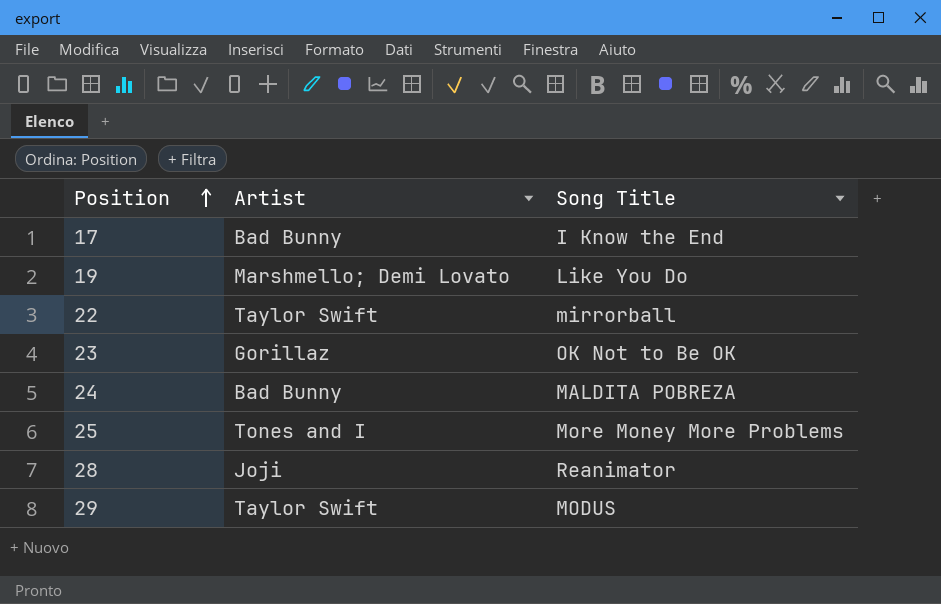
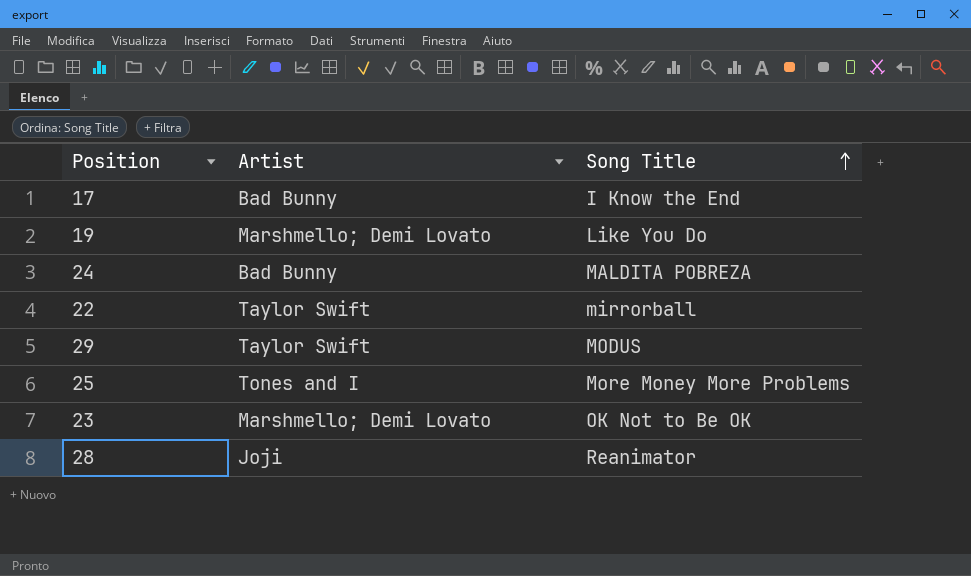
row order: Position ascending -> Song Title ascending
23 | Artist: Gorillaz -> Marshmello; Demi Lovato

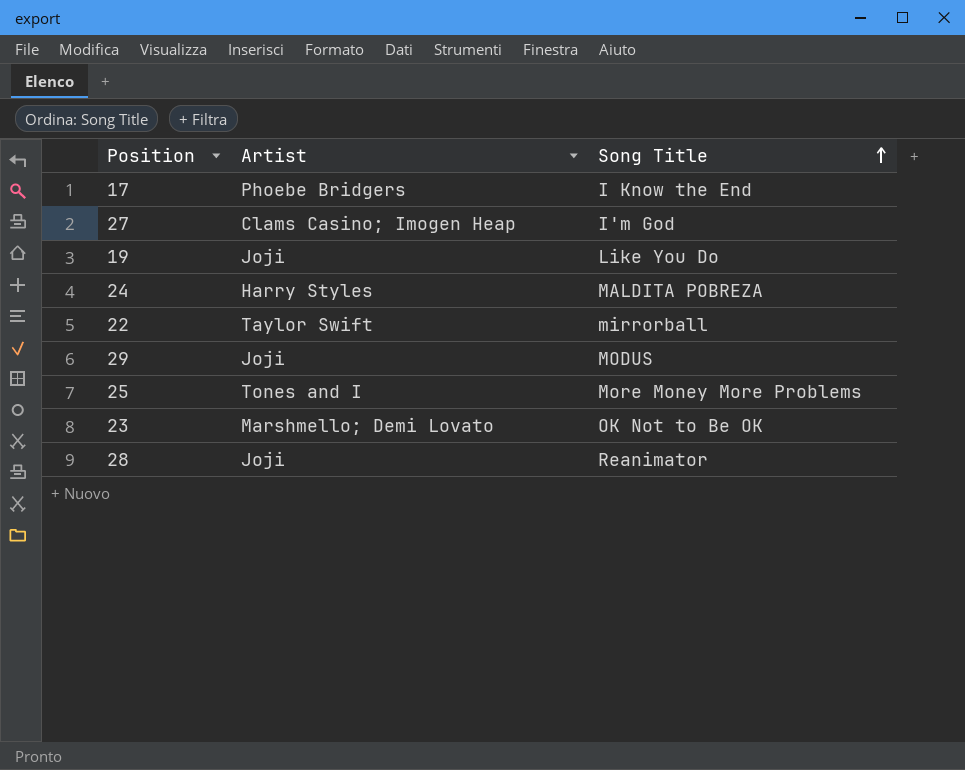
17 | Artist: Bad Bunny -> Phoebe Bridgers
row 27: none -> Clams Casino; Imogen Heap | I'm God
19 | Artist: Marshmello; Demi Lovato -> Joji
24 | Artist: Bad Bunny -> Harry Styles
29 | Artist: Taylor Swift -> Joji

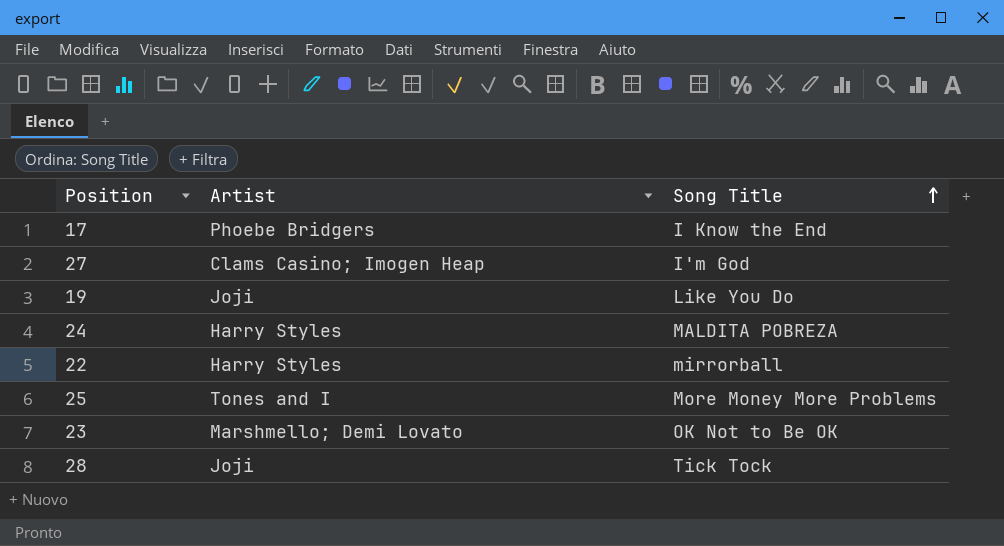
row 29: Joji | MODUS -> none
22 | Artist: Taylor Swift -> Harry Styles
28 | Song Title: Reanimator -> Tick Tock

